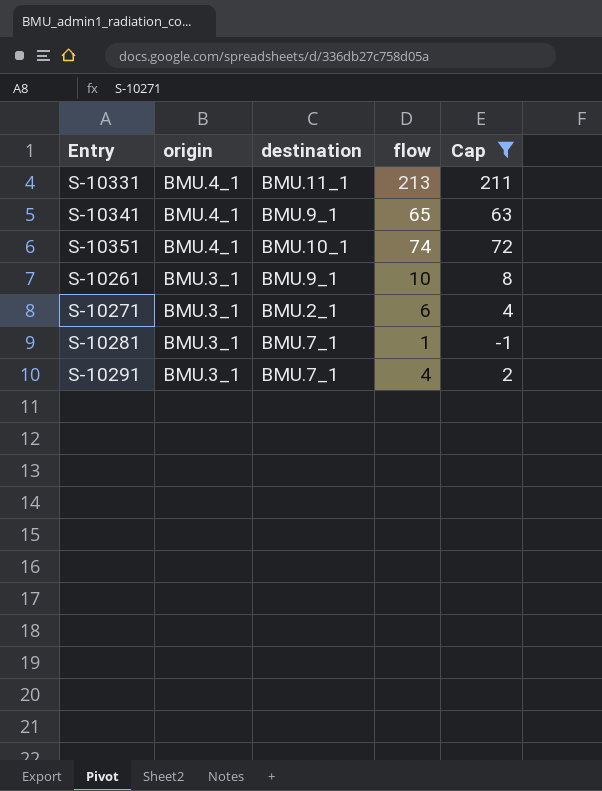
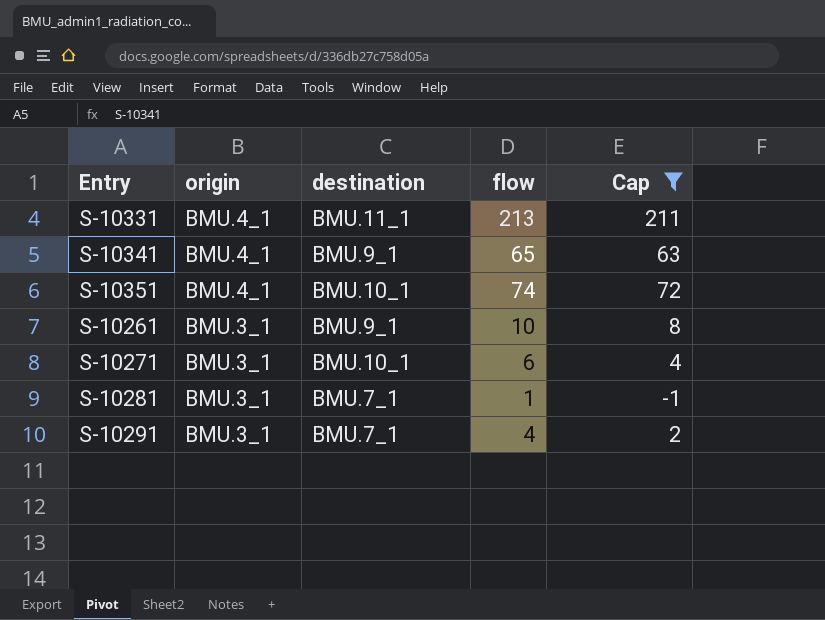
S-10271 | destination: BMU.2_1 -> BMU.10_1

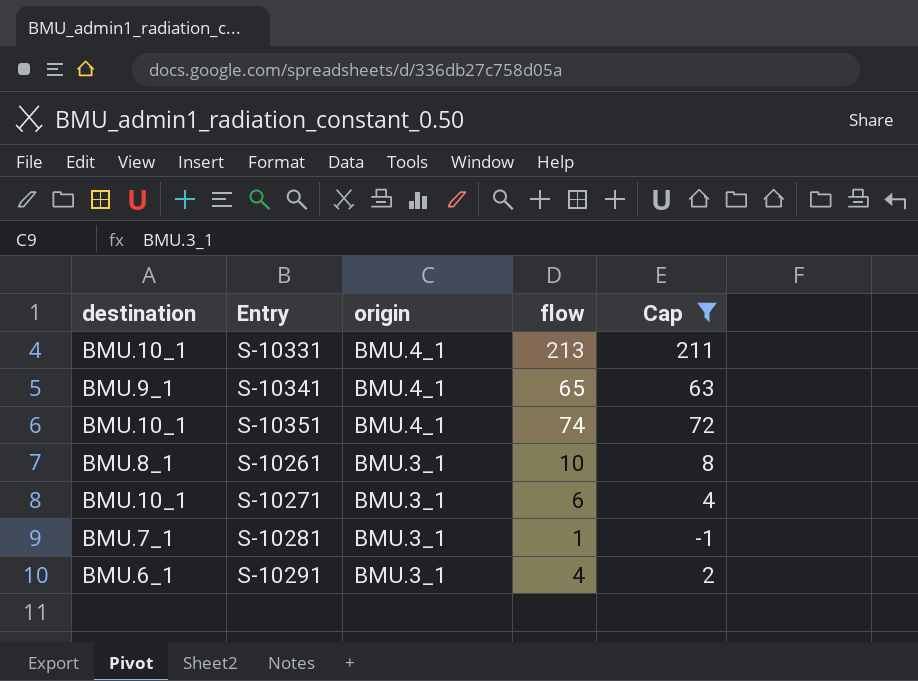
column destination | position: 3 -> 1
S-10331 | destination: BMU.11_1 -> BMU.10_1
S-10261 | destination: BMU.9_1 -> BMU.8_1
S-10291 | destination: BMU.7_1 -> BMU.6_1

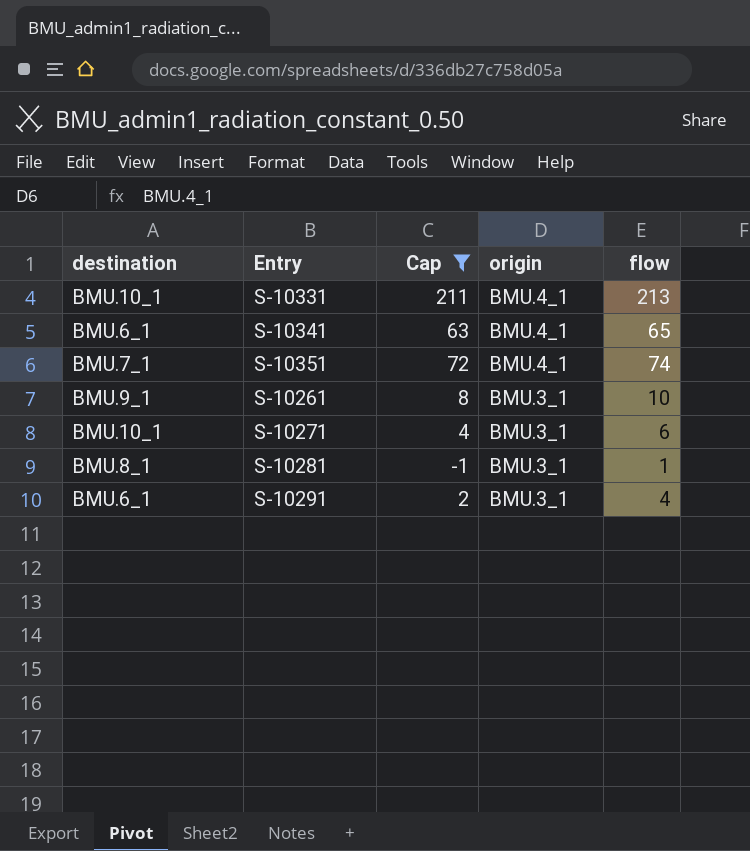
column Cap | position: 5 -> 3
S-10341 | destination: BMU.9_1 -> BMU.6_1
S-10351 | destination: BMU.10_1 -> BMU.7_1
S-10261 | destination: BMU.8_1 -> BMU.9_1
S-10281 | destination: BMU.7_1 -> BMU.8_1

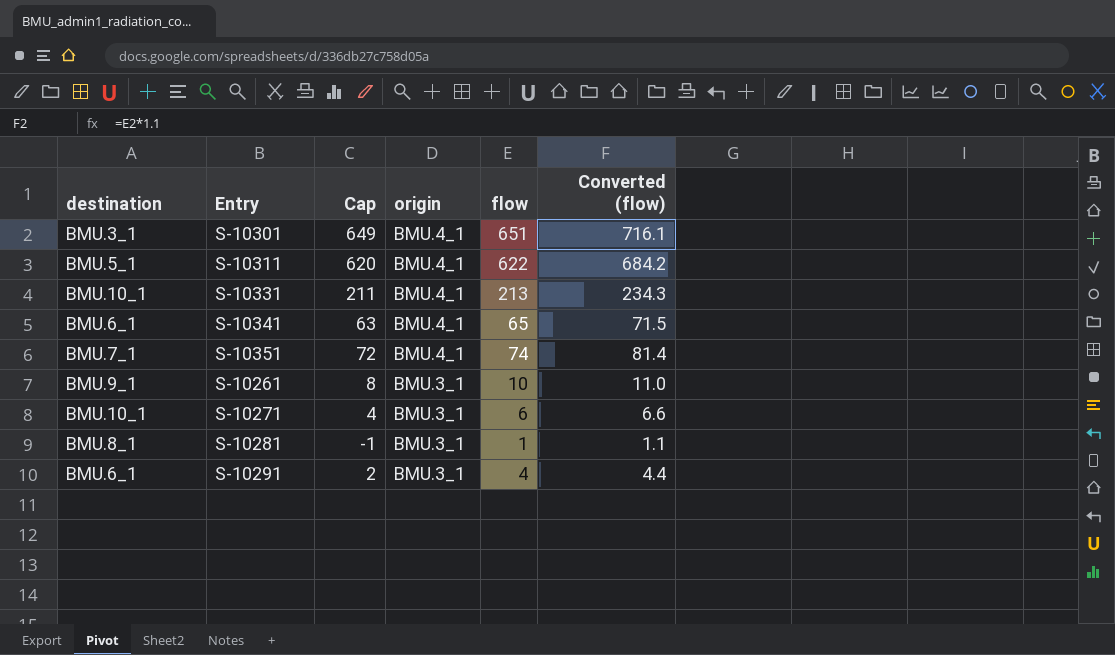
filter: Cap <= 211 -> none
column Converted (flow) | formula: none -> [flow] * 1.1

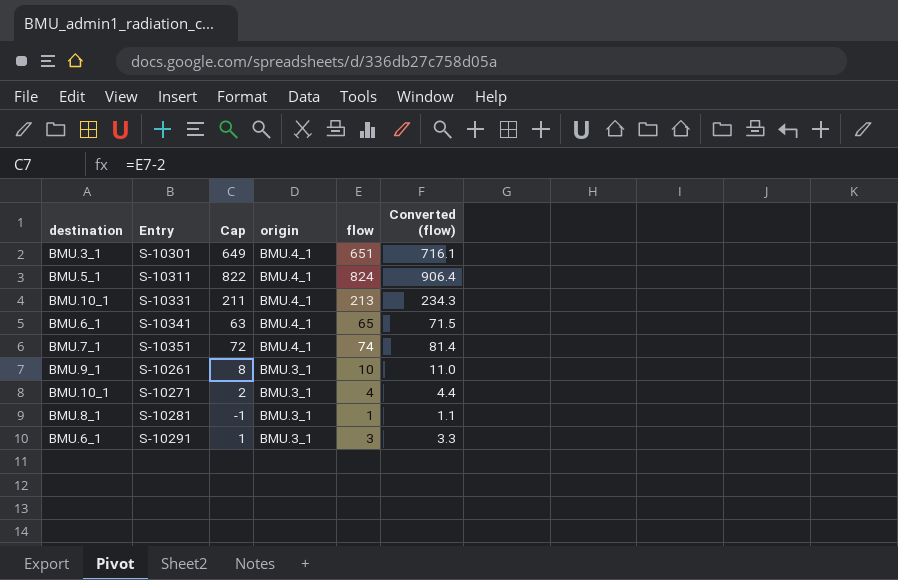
S-10311 | Cap: 620 -> 822
S-10311 | flow: 622 -> 824
S-10311 | Converted (flow): 684.2 -> 906.4
S-10271 | Cap: 4 -> 2
S-10271 | flow: 6 -> 4
S-10271 | Converted (flow): 6.6 -> 4.4
S-10291 | Cap: 2 -> 1
S-10291 | flow: 4 -> 3
S-10291 | Converted (flow): 4.4 -> 3.3

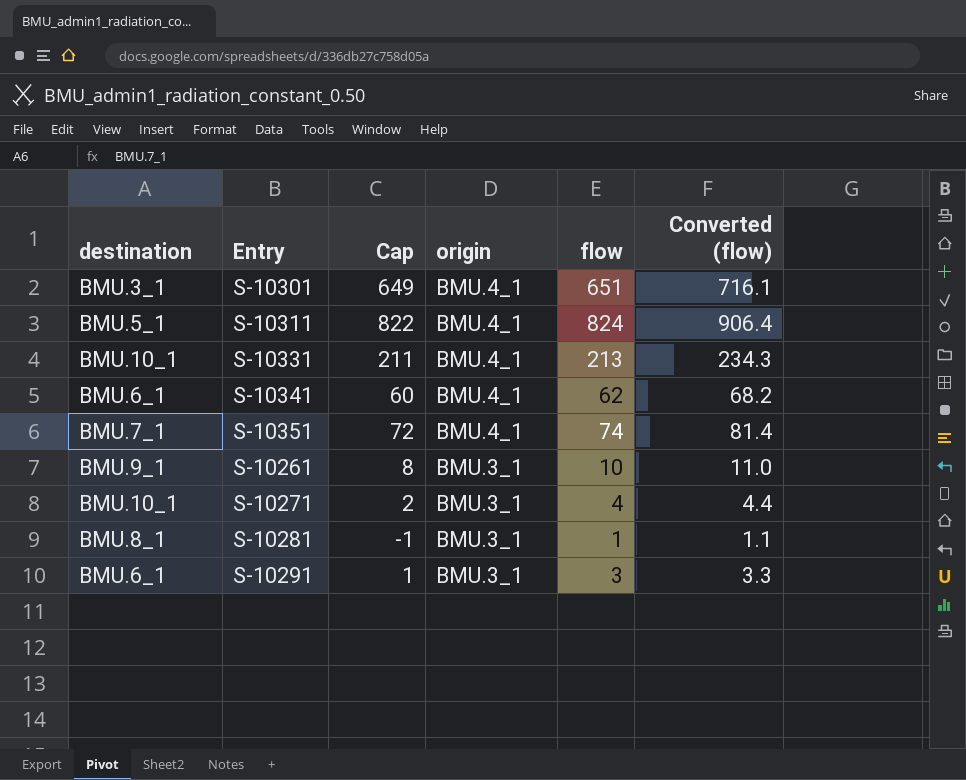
S-10341 | Cap: 63 -> 60
S-10341 | flow: 65 -> 62
S-10341 | Converted (flow): 71.5 -> 68.2

